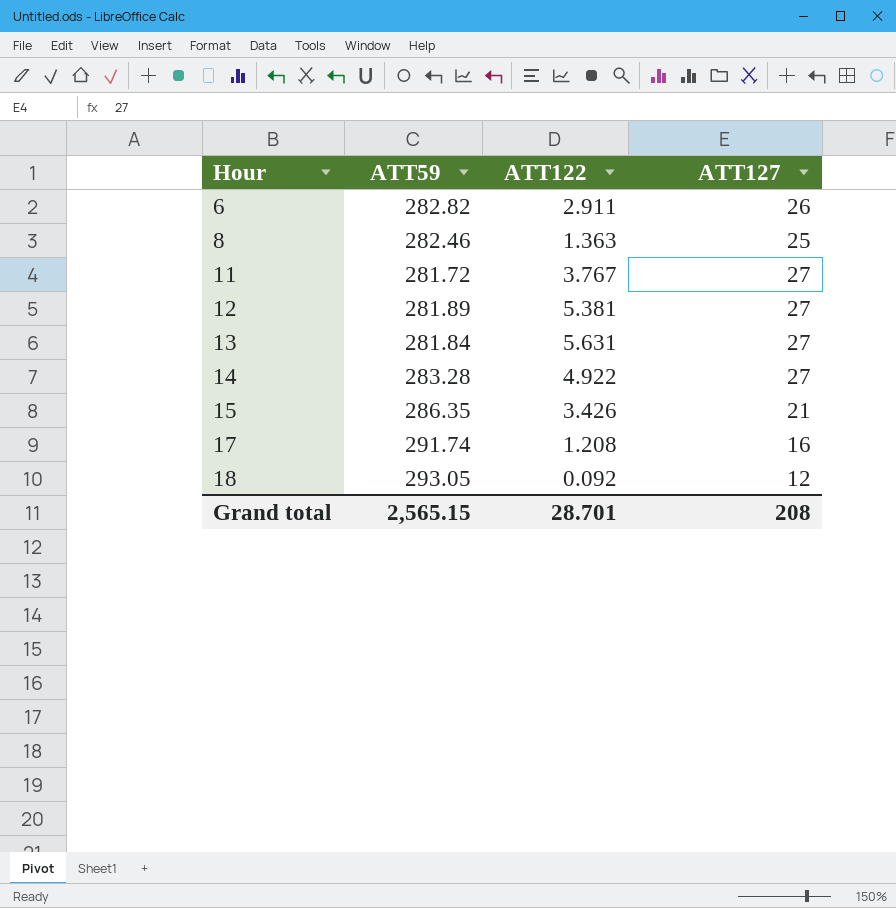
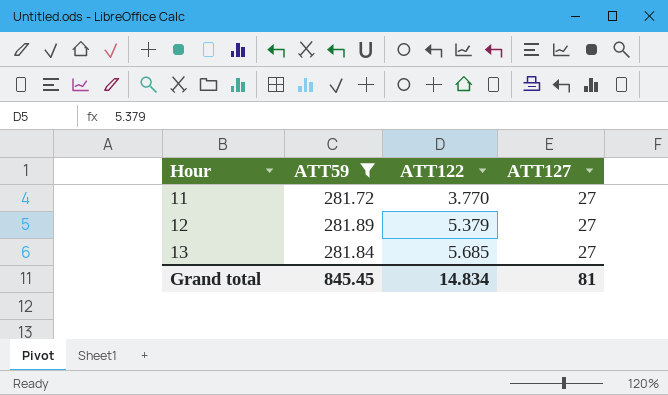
filter: none -> ATT59 <= 281.89
11 | ATT122: 3.767 -> 3.770
12 | ATT122: 5.381 -> 5.379
13 | ATT122: 5.631 -> 5.685
Grand total | ATT59: 2,565.15 -> 845.45
Grand total | ATT122: 28.701 -> 14.834
Grand total | ATT127: 208 -> 81

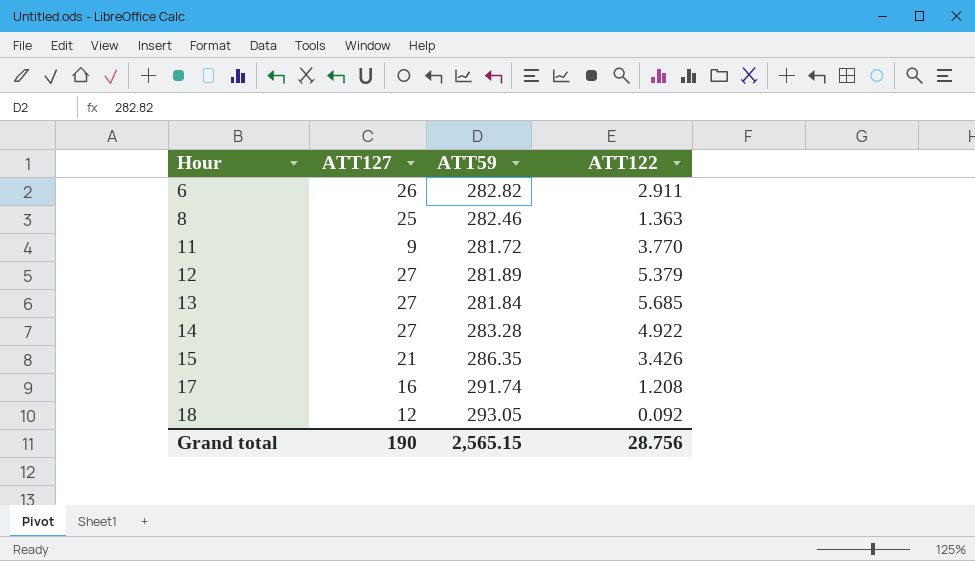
filter: ATT59 <= 281.89 -> none
column ATT127 | position: 4 -> 2
11 | ATT127: 27 -> 9
Grand total | ATT127: 81 -> 190
Grand total | ATT59: 845.45 -> 2,565.15
Grand total | ATT122: 14.834 -> 28.756

